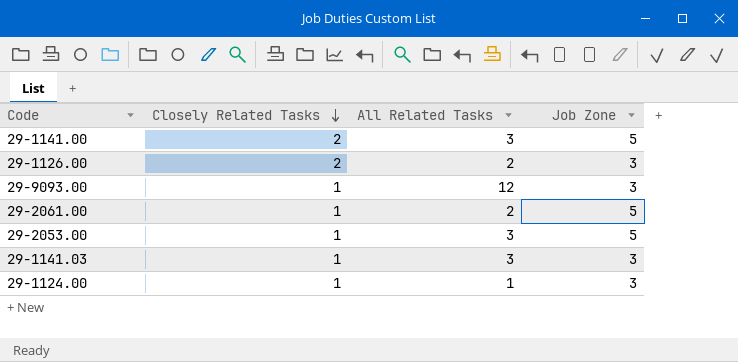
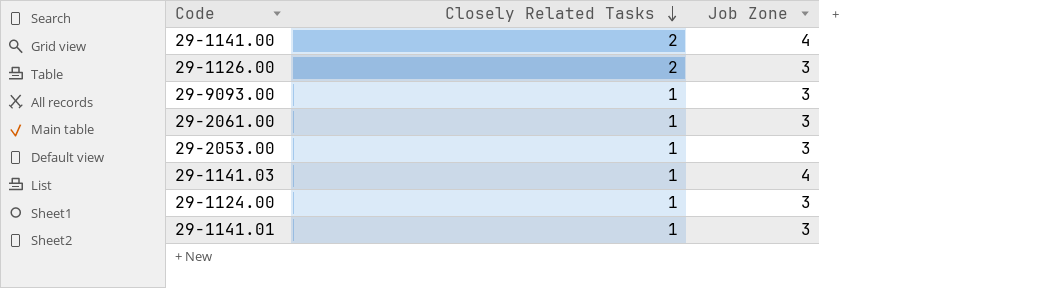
column All Related Tasks | position: 3 -> none
29-1141.00 | Job Zone: 5 -> 4
29-2061.00 | Job Zone: 5 -> 3
29-2053.00 | Job Zone: 5 -> 3
29-1141.03 | Job Zone: 3 -> 4
row 29-1141.01: none -> 1 | 3

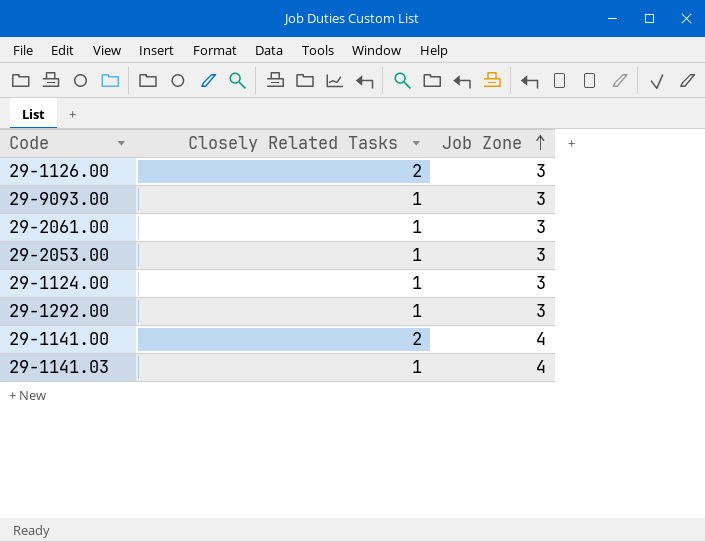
row order: Closely Related Tasks descending -> Job Zone ascending
row 29-1141.01: 1 | 3 -> none
row 29-1292.00: none -> 1 | 3

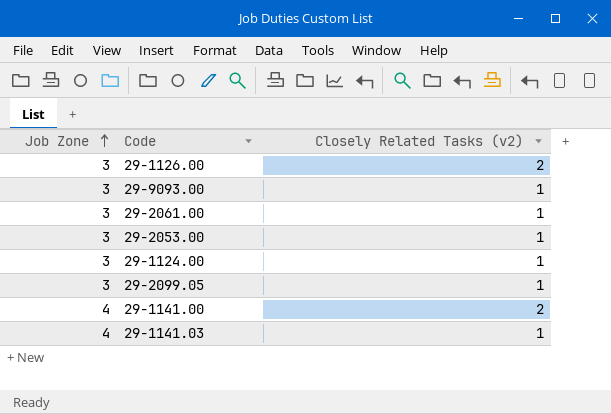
column Job Zone | position: 3 -> 1
column name: Closely Related Tasks -> Closely Related Tasks (v2)
row 29-1292.00: 1 | 3 -> none
row 29-2099.05: none -> 3 | 1

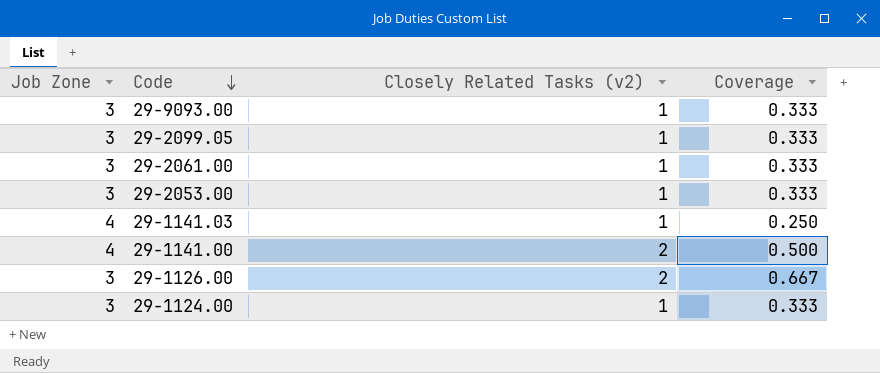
row order: Job Zone ascending -> Code descending
column Coverage | formula: none -> [Closely Related Tasks (v2)] / [Job Zone]

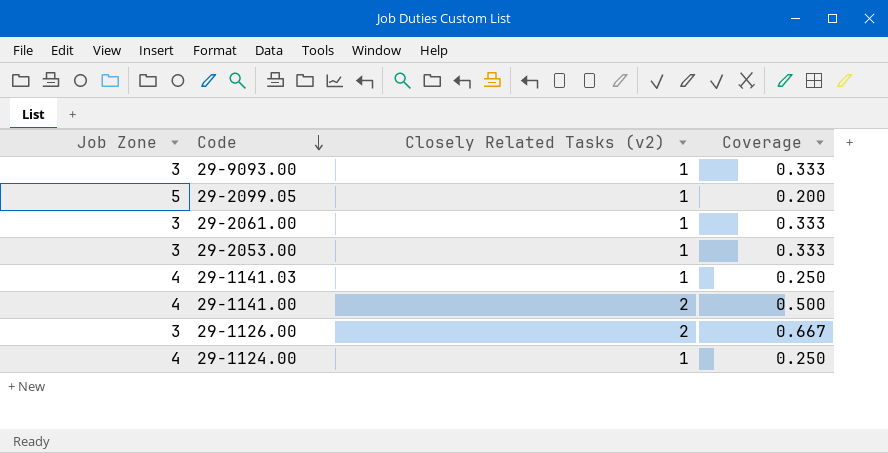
29-2099.05 | Job Zone: 3 -> 5
29-2099.05 | Coverage: 0.333 -> 0.200
29-1124.00 | Job Zone: 3 -> 4
29-1124.00 | Coverage: 0.333 -> 0.250

